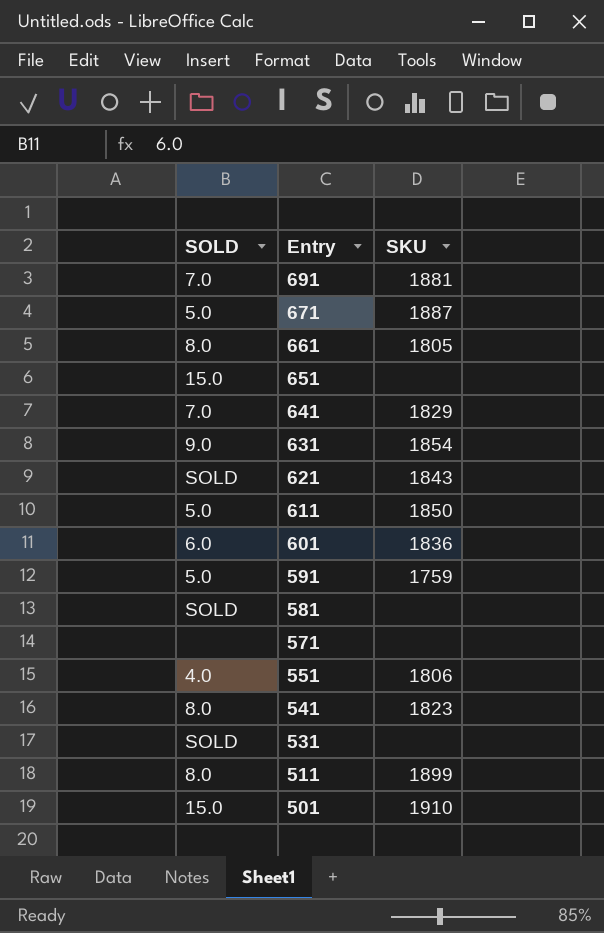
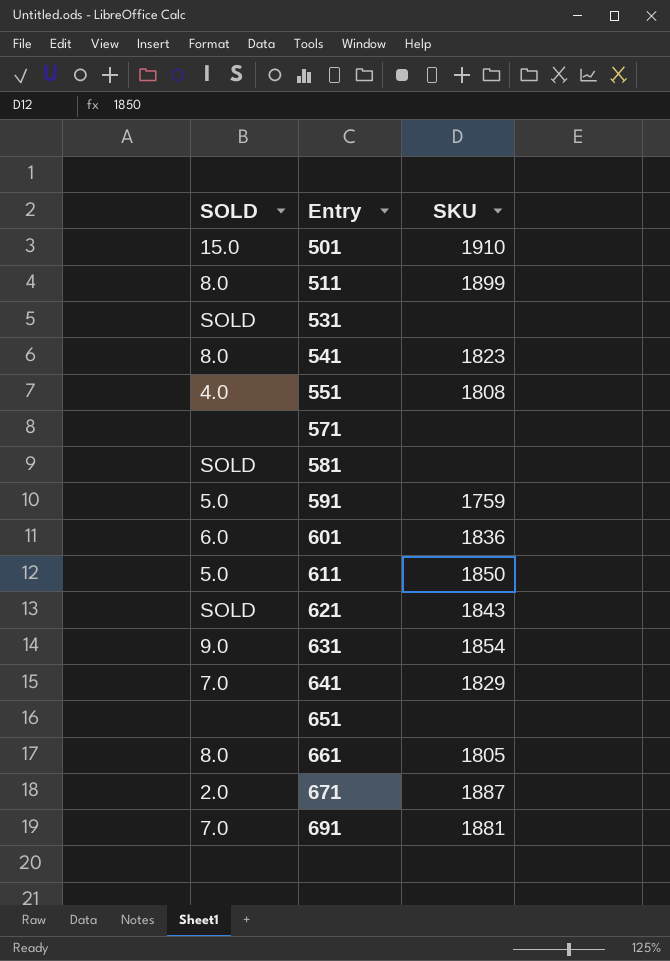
row order: Entry descending -> Entry ascending
551 | SKU: 1806 -> 1808
651 | SOLD: 15.0 -> none
671 | SOLD: 5.0 -> 2.0

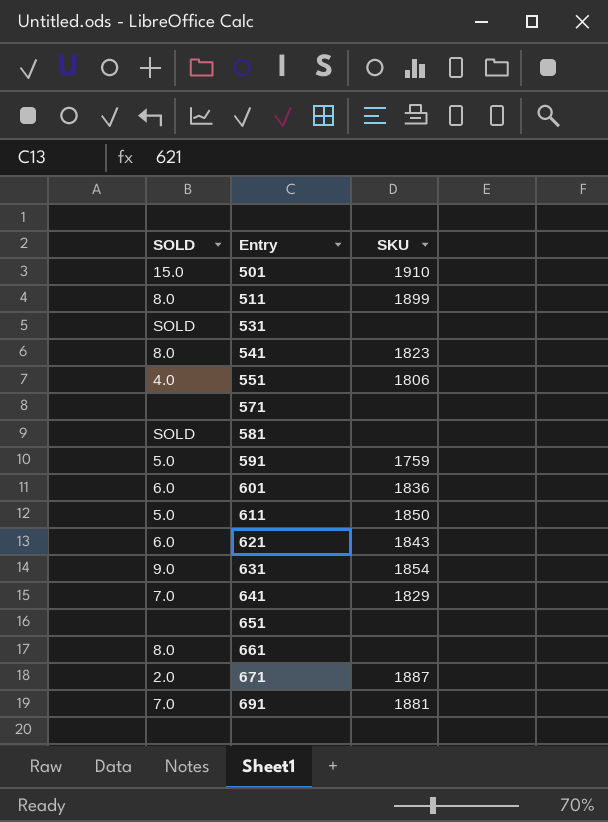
551 | SKU: 1808 -> 1806
621 | SOLD: SOLD -> 6.0
661 | SKU: 1805 -> none

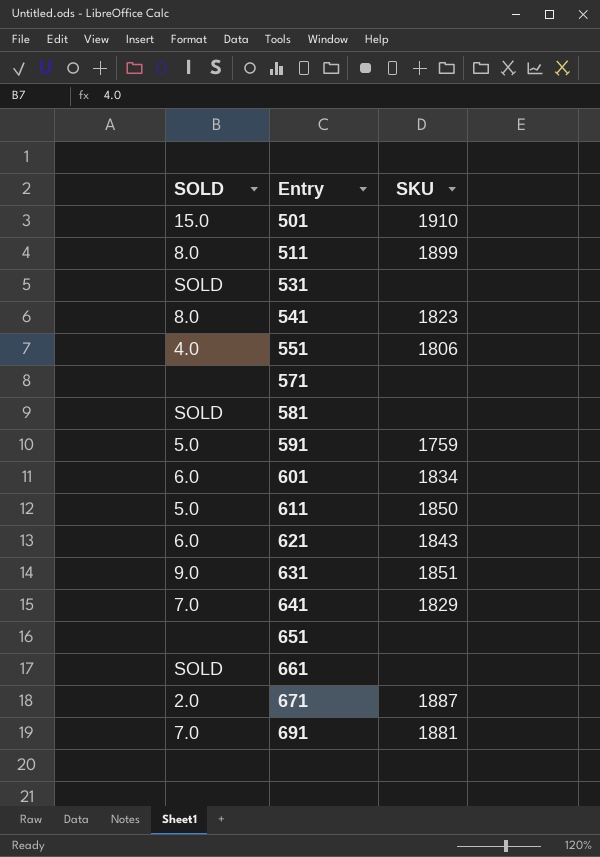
601 | SKU: 1836 -> 1834
631 | SKU: 1854 -> 1851
661 | SOLD: 8.0 -> SOLD

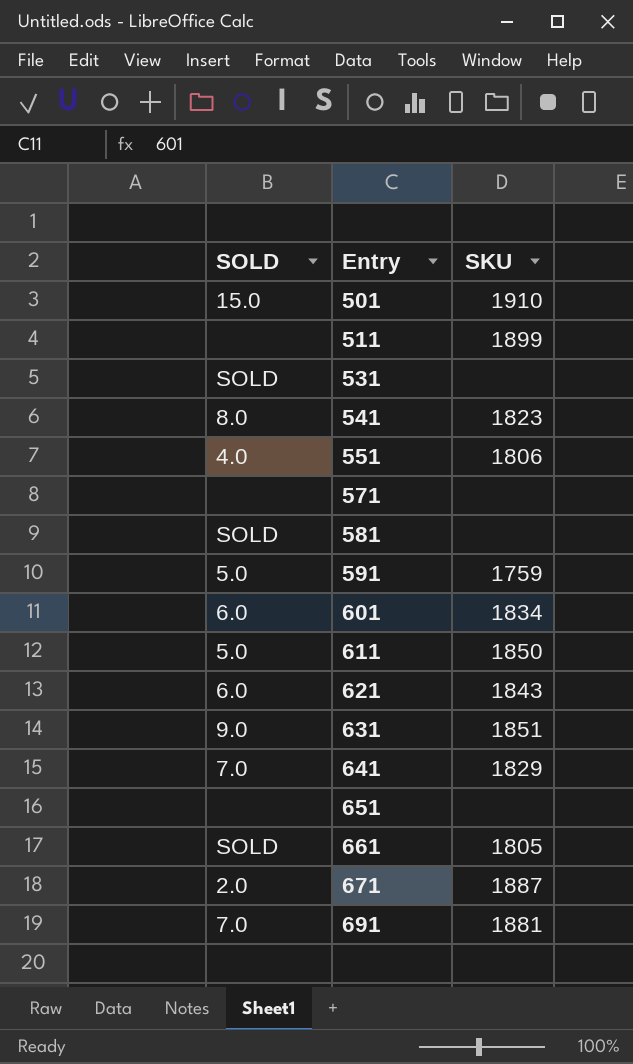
511 | SOLD: 8.0 -> none
661 | SKU: none -> 1805

